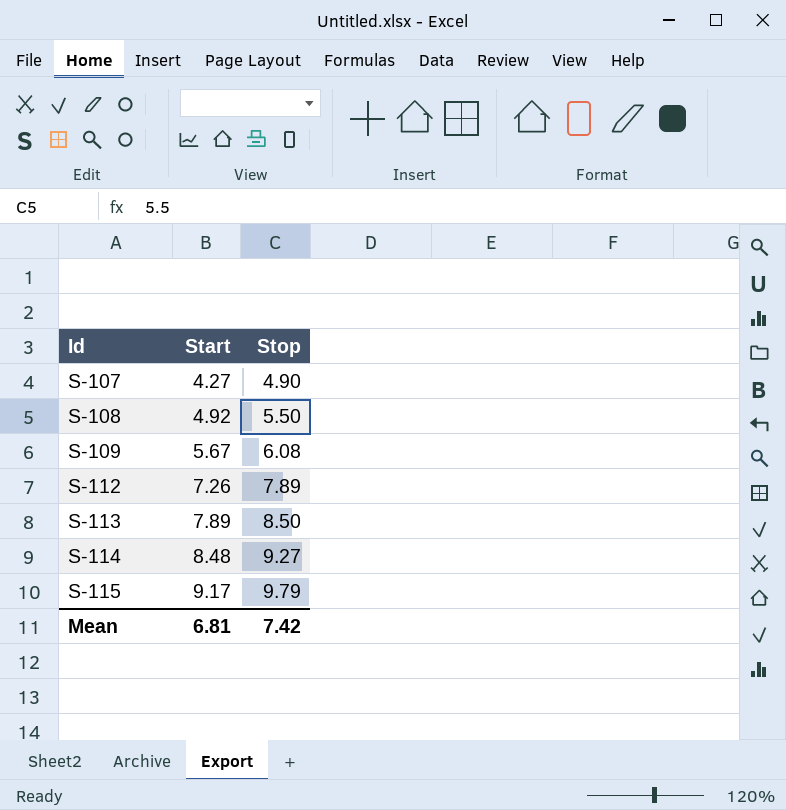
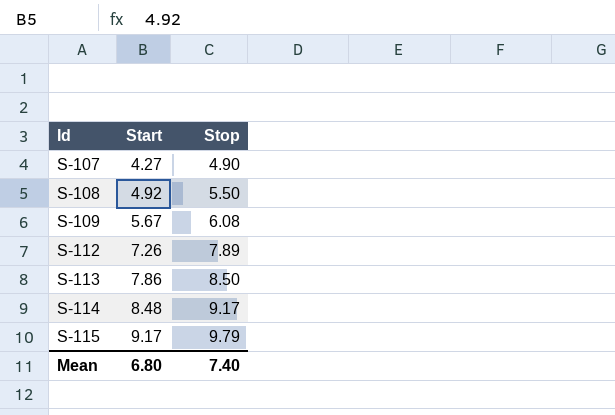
S-113 | Start: 7.89 -> 7.86
S-114 | Stop: 9.27 -> 9.17
Mean | Start: 6.81 -> 6.80
Mean | Stop: 7.42 -> 7.40

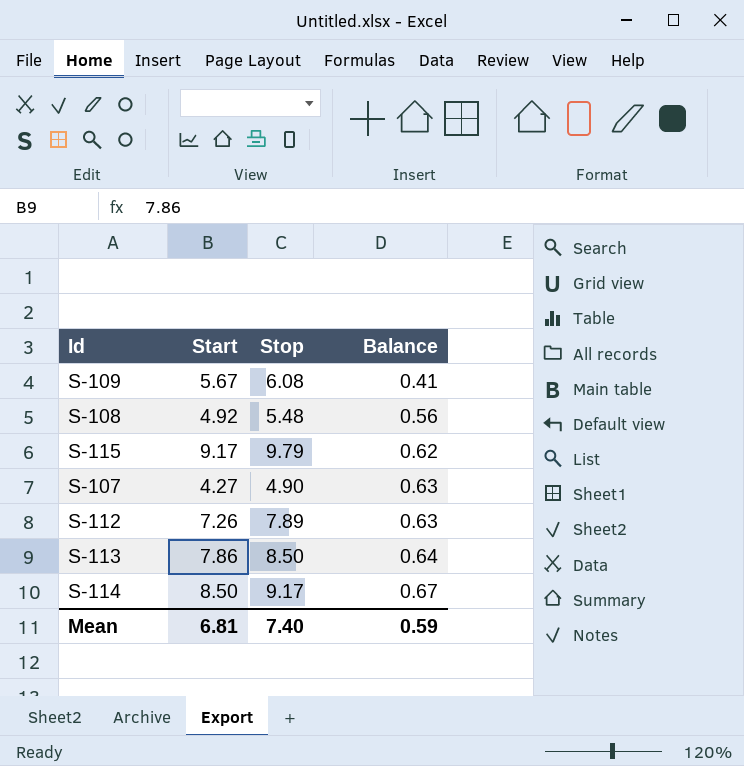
row order: Id ascending -> Balance ascending
column Balance | formula: none -> [Stop] - [Start]
S-108 | Stop: 5.50 -> 5.48
S-114 | Start: 8.48 -> 8.50
Mean | Start: 6.80 -> 6.81

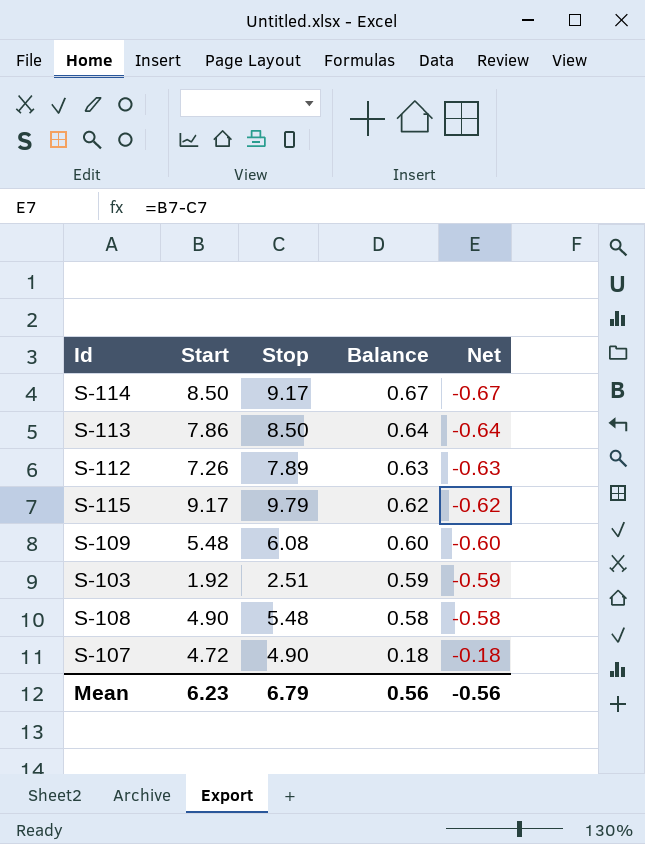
row order: Balance ascending -> Balance descending
column Net | formula: none -> [Start] - [Stop]
S-109 | Start: 5.67 -> 5.48
S-109 | Balance: 0.41 -> 0.60
row S-103: none -> 1.92 | 2.51 | 0.59 | -0.59
S-108 | Start: 4.92 -> 4.90
S-108 | Balance: 0.56 -> 0.58
S-107 | Start: 4.27 -> 4.72
S-107 | Balance: 0.63 -> 0.18
Mean | Start: 6.81 -> 6.23
Mean | Stop: 7.40 -> 6.79
Mean | Balance: 0.59 -> 0.56

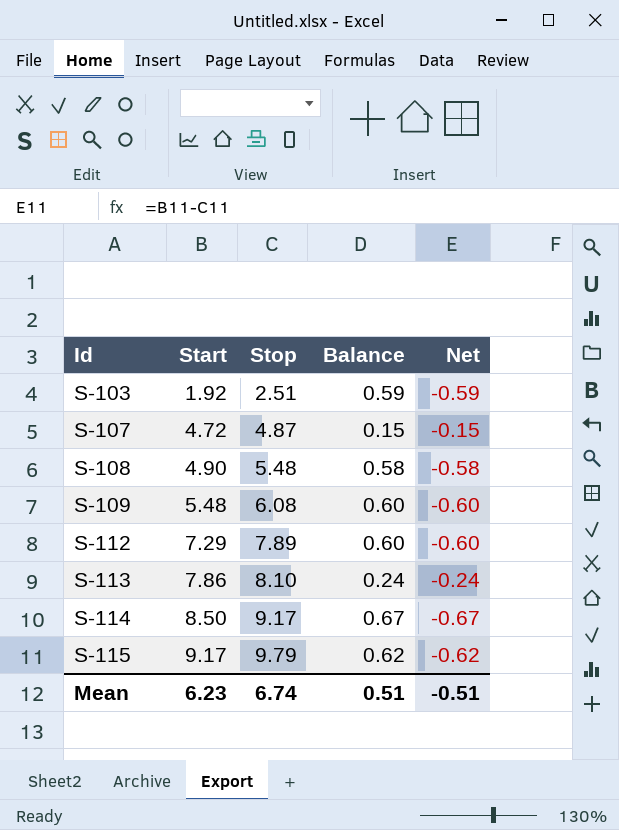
row order: Balance descending -> Id ascending
S-107 | Stop: 4.90 -> 4.87
S-107 | Balance: 0.18 -> 0.15
S-107 | Net: -0.18 -> -0.15
S-112 | Start: 7.26 -> 7.29
S-112 | Balance: 0.63 -> 0.60
S-112 | Net: -0.63 -> -0.60
S-113 | Stop: 8.50 -> 8.10
S-113 | Balance: 0.64 -> 0.24
S-113 | Net: -0.64 -> -0.24
Mean | Stop: 6.79 -> 6.74
Mean | Balance: 0.56 -> 0.51
Mean | Net: -0.56 -> -0.51

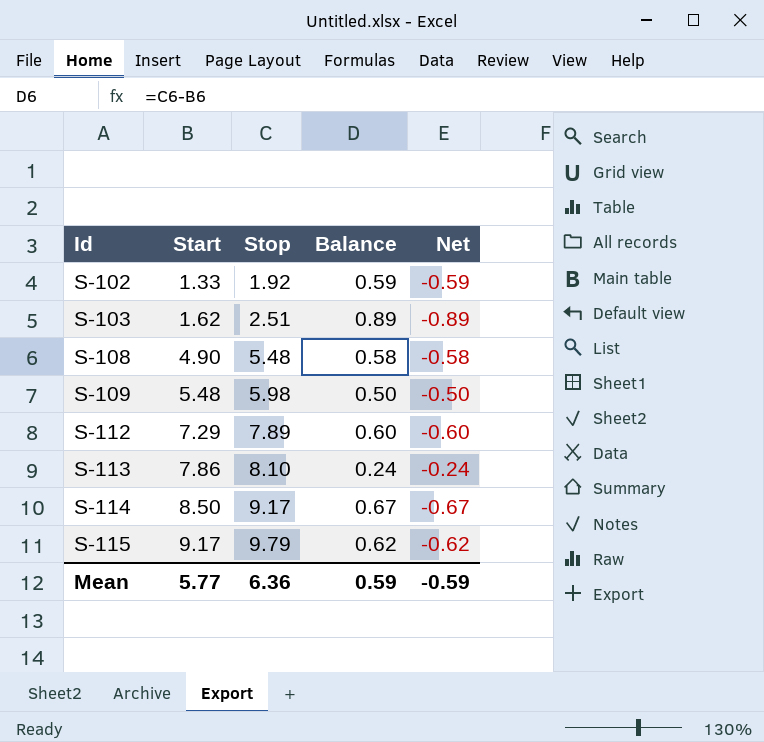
row S-107: 4.72 | 4.87 | 0.15 | -0.15 -> none
row S-102: none -> 1.33 | 1.92 | 0.59 | -0.59
S-103 | Start: 1.92 -> 1.62
S-103 | Balance: 0.59 -> 0.89
S-103 | Net: -0.59 -> -0.89
S-109 | Stop: 6.08 -> 5.98
S-109 | Balance: 0.60 -> 0.50
S-109 | Net: -0.60 -> -0.50
Mean | Start: 6.23 -> 5.77
Mean | Stop: 6.74 -> 6.36
Mean | Balance: 0.51 -> 0.59
Mean | Net: -0.51 -> -0.59

